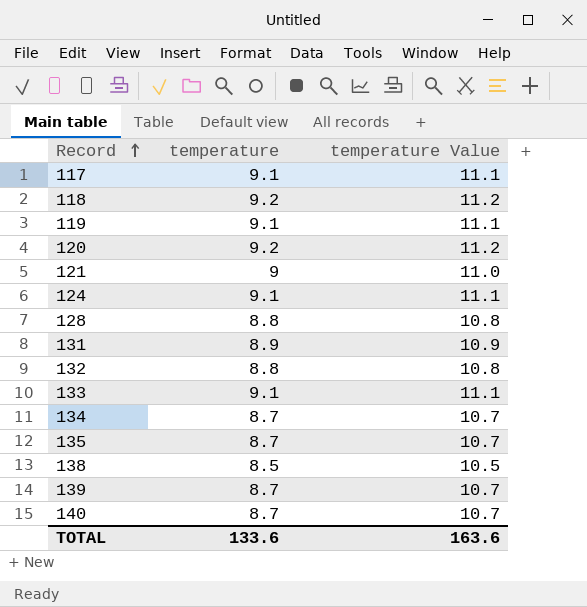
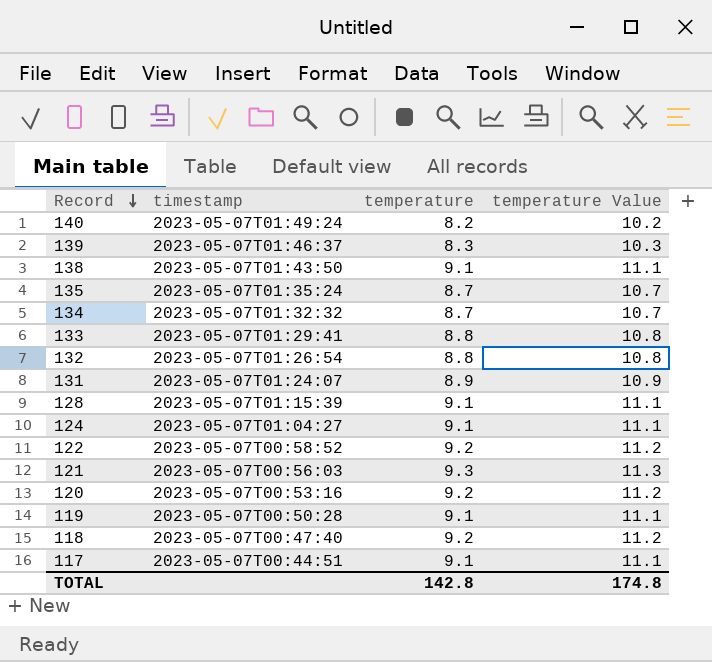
row order: Record ascending -> Record descending
column timestamp | position: none -> 2
140 | temperature: 8.7 -> 8.2
140 | temperature Value: 10.7 -> 10.2
139 | temperature: 8.7 -> 8.3
139 | temperature Value: 10.7 -> 10.3
138 | temperature: 8.5 -> 9.1
138 | temperature Value: 10.5 -> 11.1
133 | temperature: 9.1 -> 8.8
133 | temperature Value: 11.1 -> 10.8
128 | temperature: 8.8 -> 9.1
128 | temperature Value: 10.8 -> 11.1
row 122: none -> 2023-05-07T00:58:52 | 9.2 | 11.2
121 | temperature: 9 -> 9.3
121 | temperature Value: 11.0 -> 11.3
TOTAL | temperature: 133.6 -> 142.8
TOTAL | temperature Value: 163.6 -> 174.8

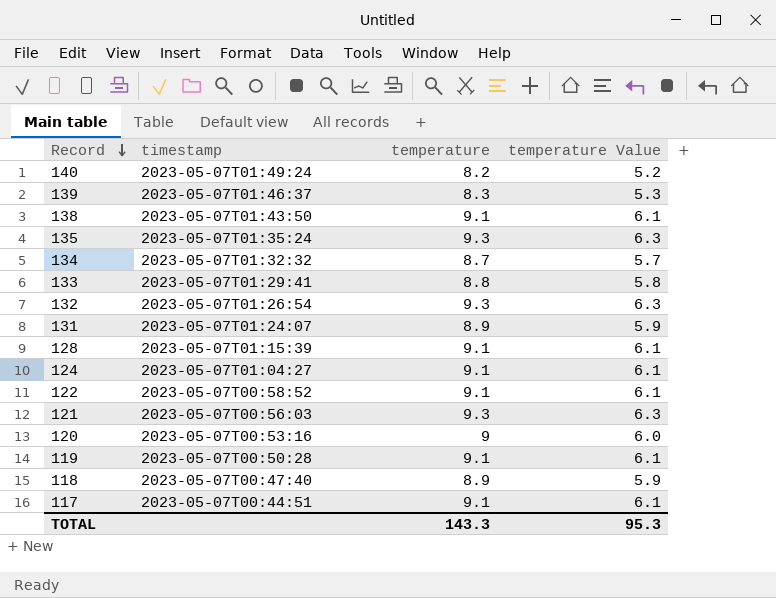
column temperature Value | formula: [temperature] + 2 -> [temperature] - 3
135 | temperature: 8.7 -> 9.3
132 | temperature: 8.8 -> 9.3
122 | temperature: 9.2 -> 9.1
120 | temperature: 9.2 -> 9
118 | temperature: 9.2 -> 8.9
TOTAL | temperature: 142.8 -> 143.3
TOTAL | temperature Value: 174.8 -> 95.3

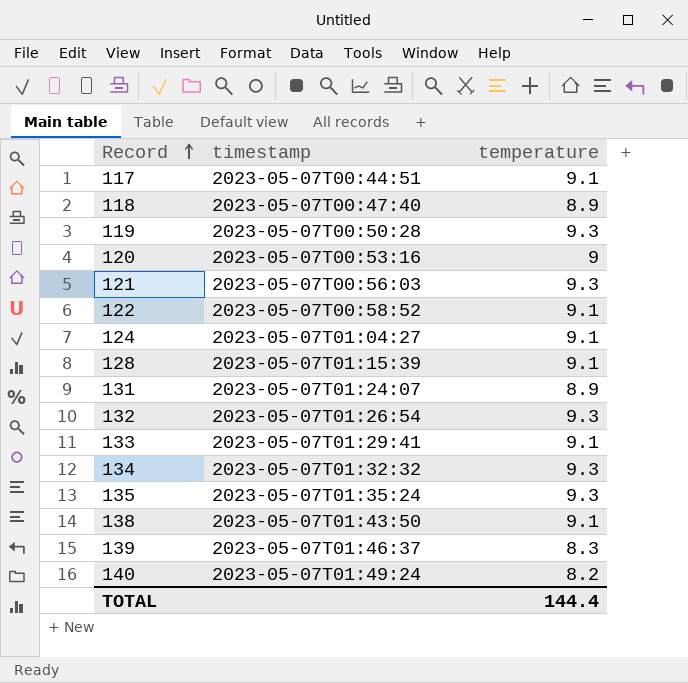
row order: Record descending -> Record ascending
column temperature Value | formula: [temperature] - 3 -> none
119 | temperature: 9.1 -> 9.3
133 | temperature: 8.8 -> 9.1
134 | temperature: 8.7 -> 9.3
TOTAL | temperature: 143.3 -> 144.4

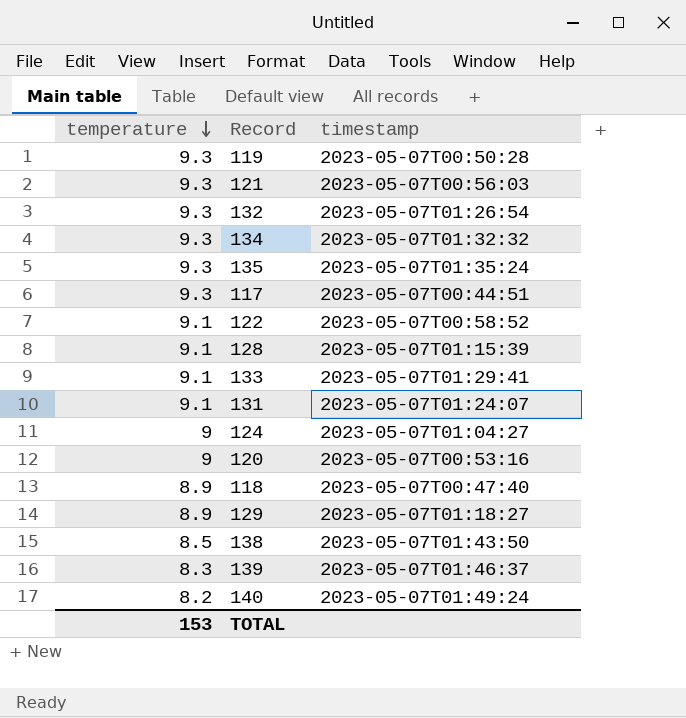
row order: Record ascending -> temperature descending
column temperature | position: 3 -> 1
117 | temperature: 9.1 -> 9.3
131 | temperature: 8.9 -> 9.1
124 | temperature: 9.1 -> 9
row 129: none -> 8.9 | 2023-05-07T01:18:27
138 | temperature: 9.1 -> 8.5
TOTAL | temperature: 144.4 -> 153

